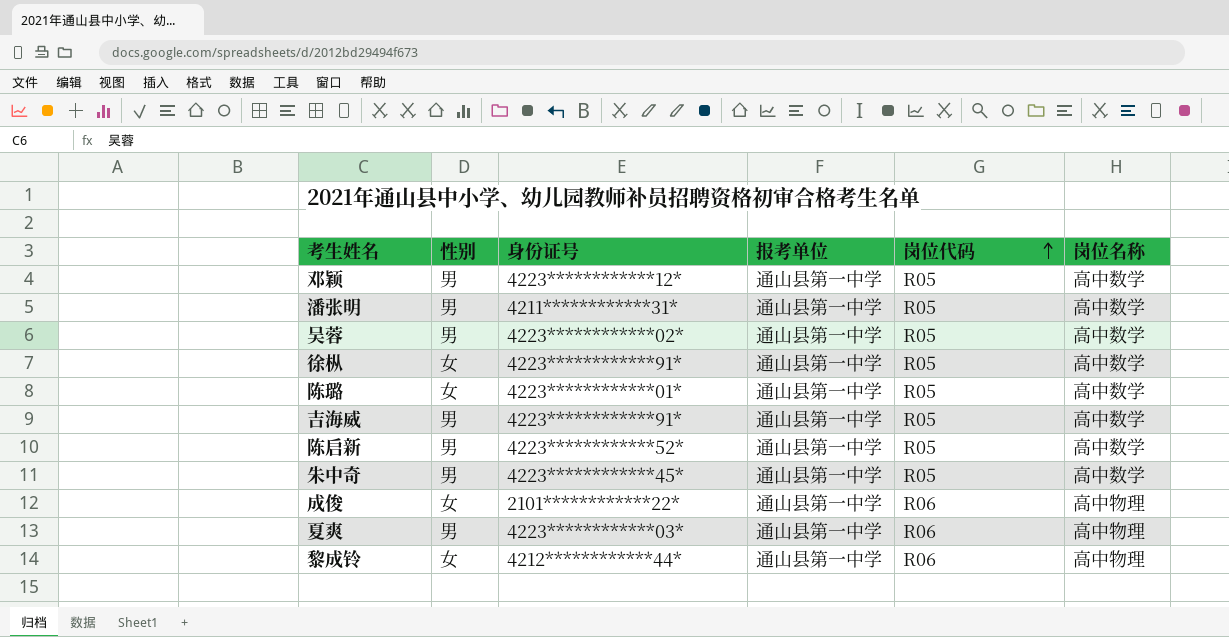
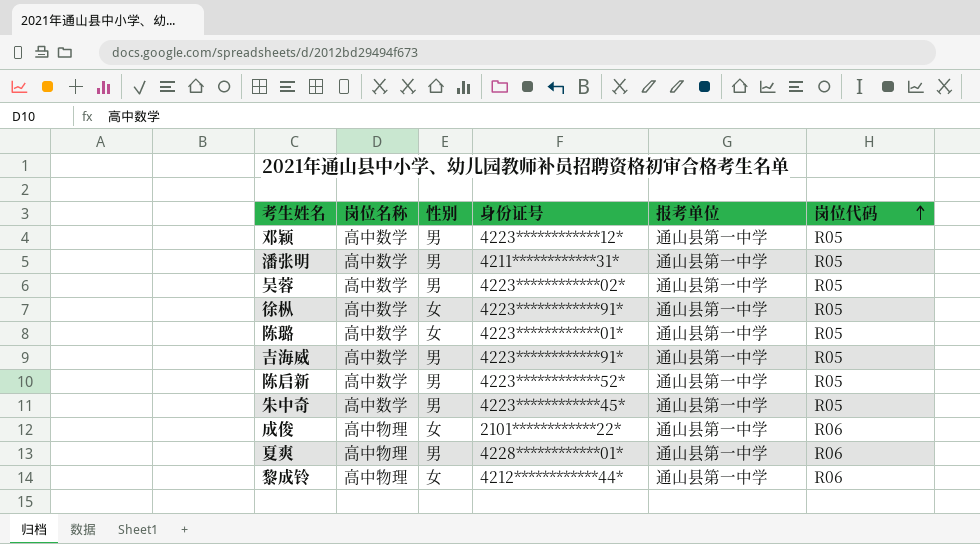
column 岗位名称 | position: 6 -> 2
夏爽 | 身份证号: 4223************03* -> 4228************01*

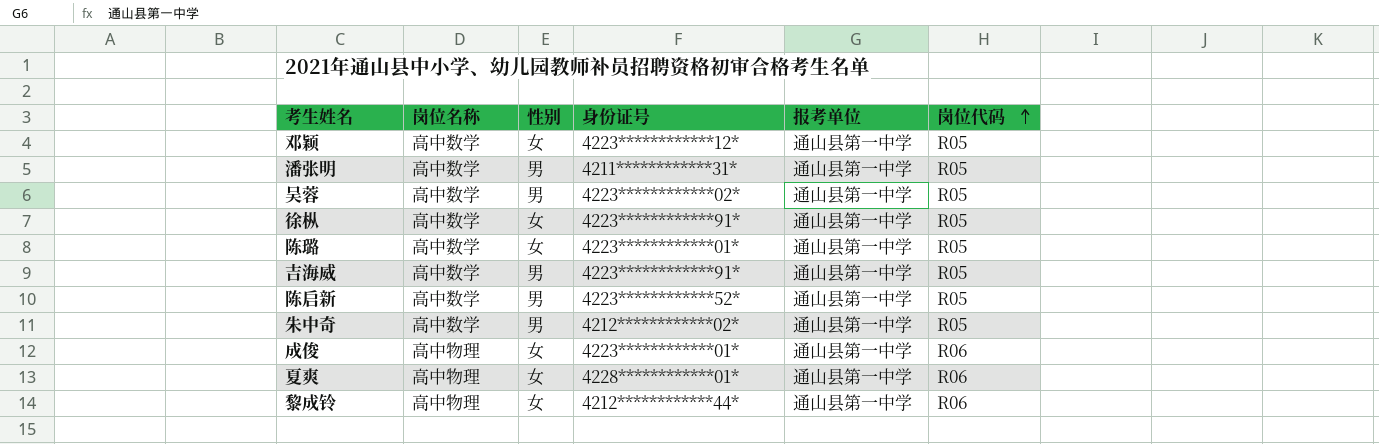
邓颖 | 性别: 男 -> 女
朱中奇 | 身份证号: 4223************45* -> 4212************02*
成俊 | 身份证号: 2101************22* -> 4223************01*
夏爽 | 性别: 男 -> 女

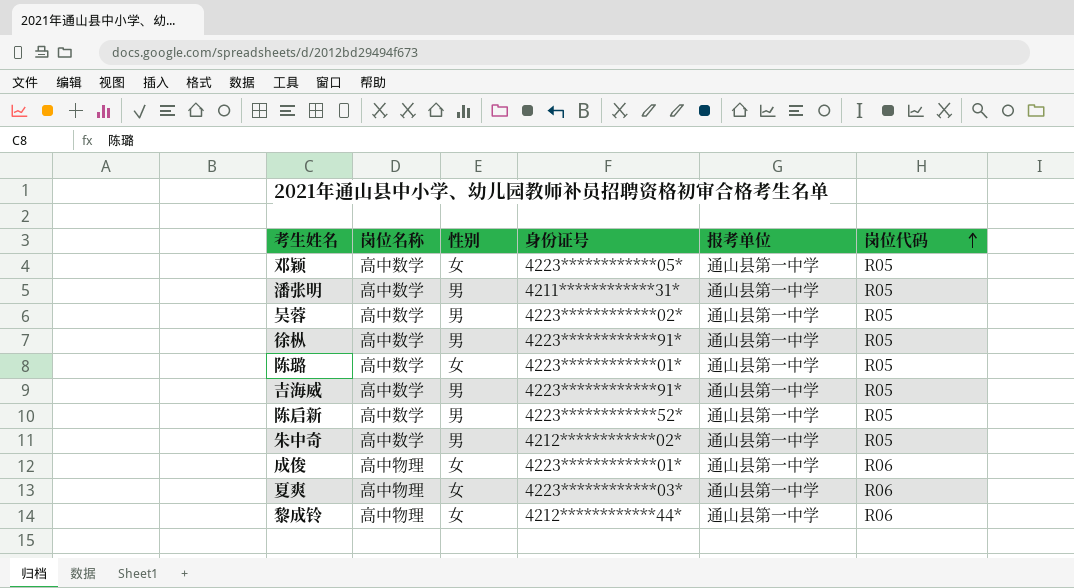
邓颖 | 身份证号: 4223************12* -> 4223************05*
徐枞 | 性别: 女 -> 男
夏爽 | 身份证号: 4228************01* -> 4223************03*

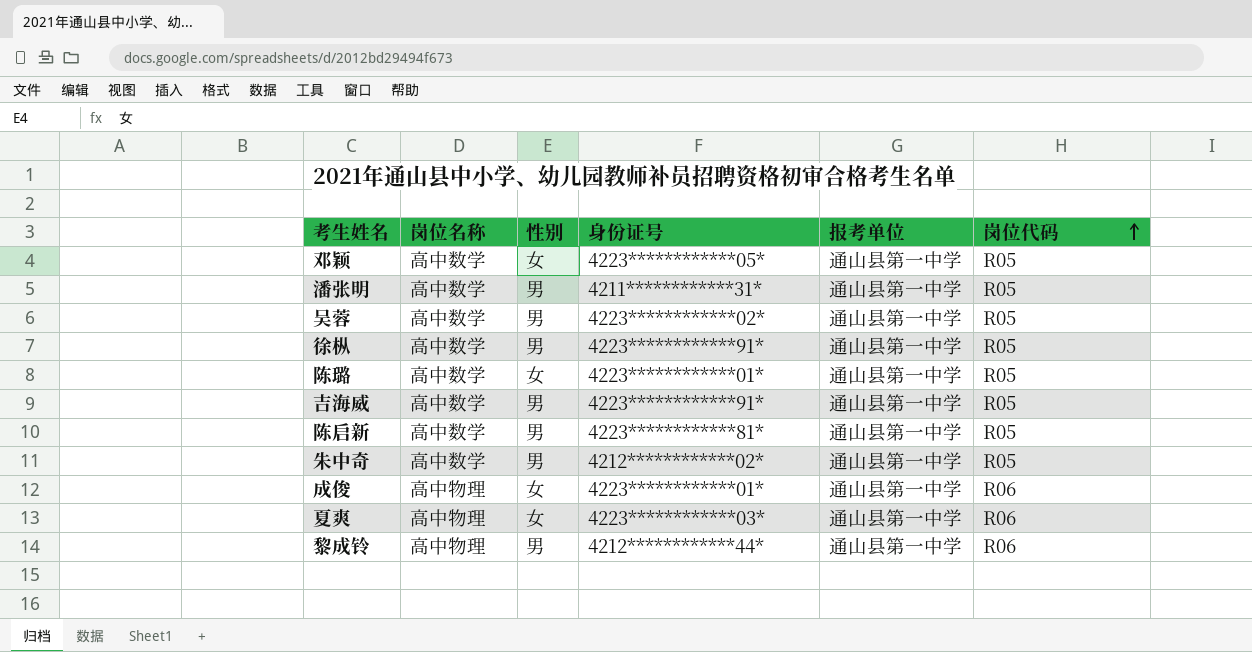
陈启新 | 身份证号: 4223************52* -> 4223************81*
黎成铃 | 性别: 女 -> 男

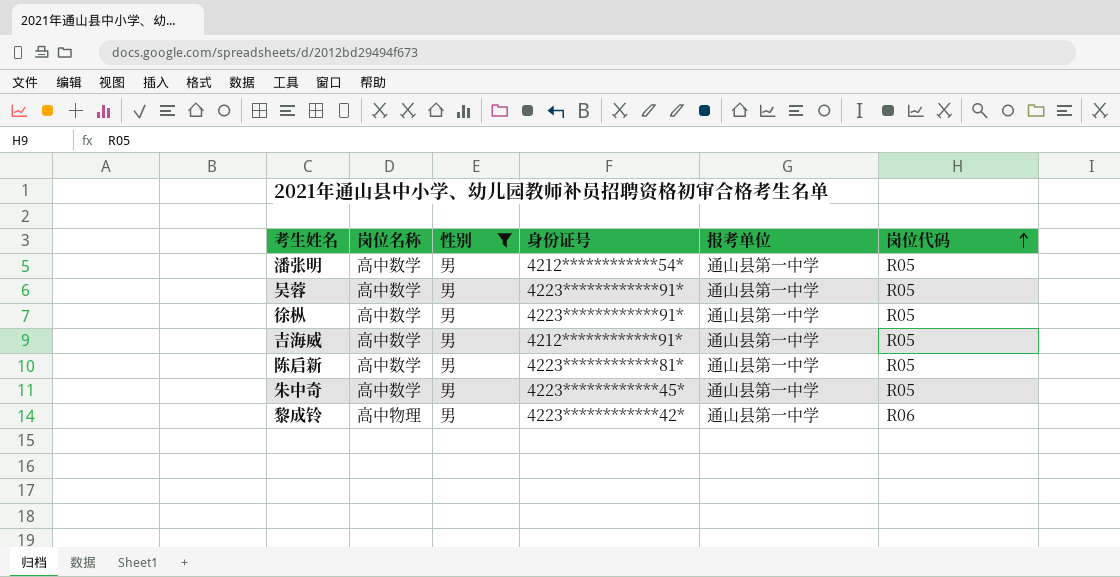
filter: none -> 性别 = 男
潘张明 | 身份证号: 4211************31* -> 4212************54*
吴蓉 | 身份证号: 4223************02* -> 4223************91*
吉海威 | 身份证号: 4223************91* -> 4212************91*
朱中奇 | 身份证号: 4212************02* -> 4223************45*
黎成铃 | 身份证号: 4212************44* -> 4223************42*

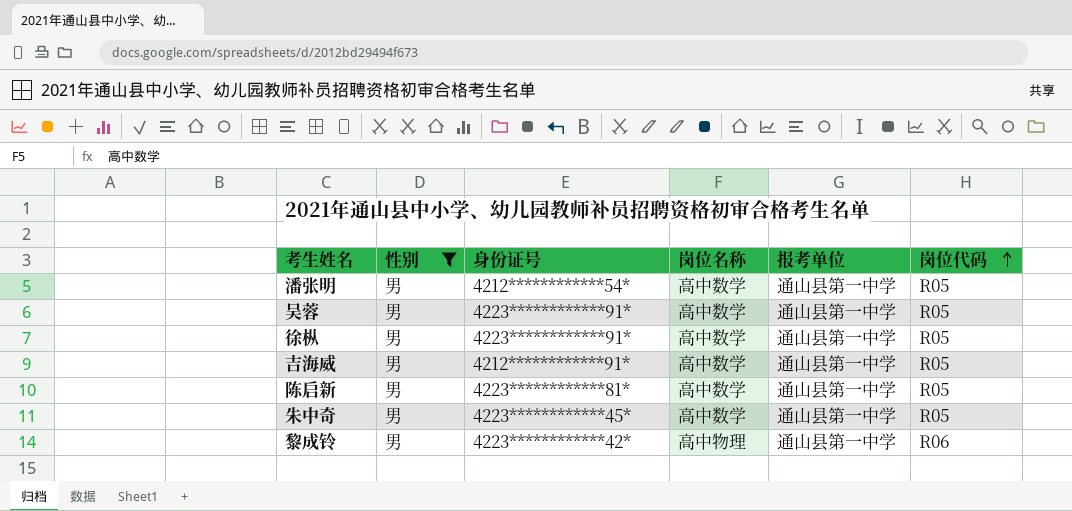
column 岗位名称 | position: 2 -> 4

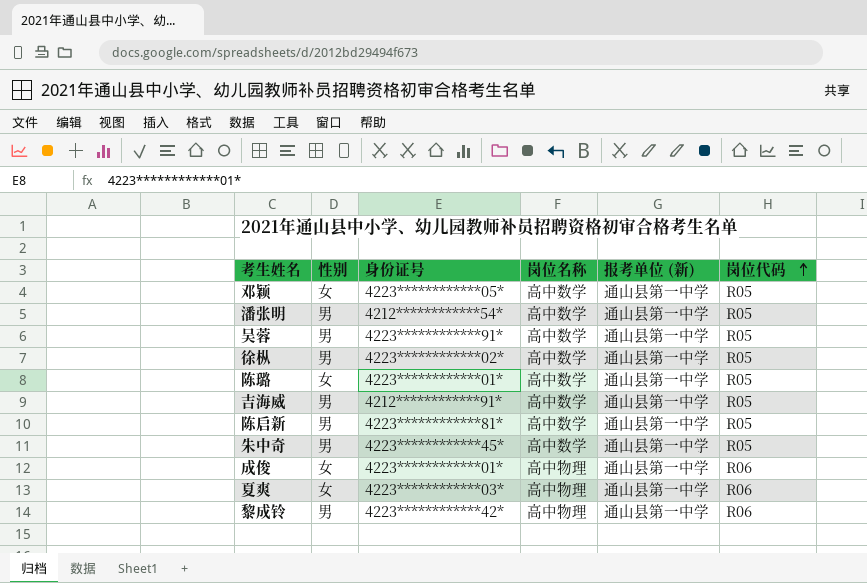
filter: 性别 = 男 -> none
column name: 报考单位 -> 报考单位 (新)
徐枞 | 身份证号: 4223************91* -> 4223************02*

